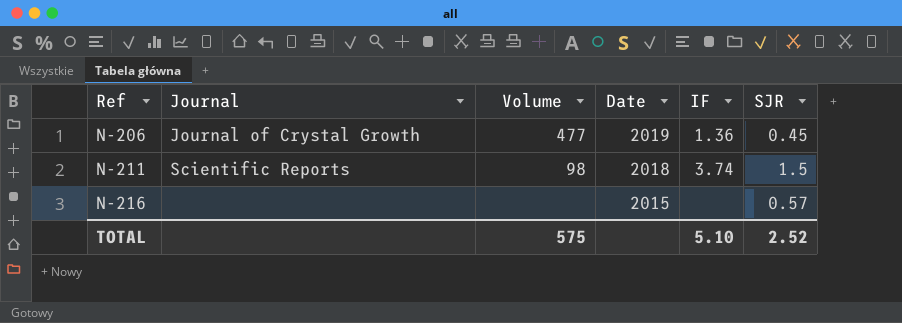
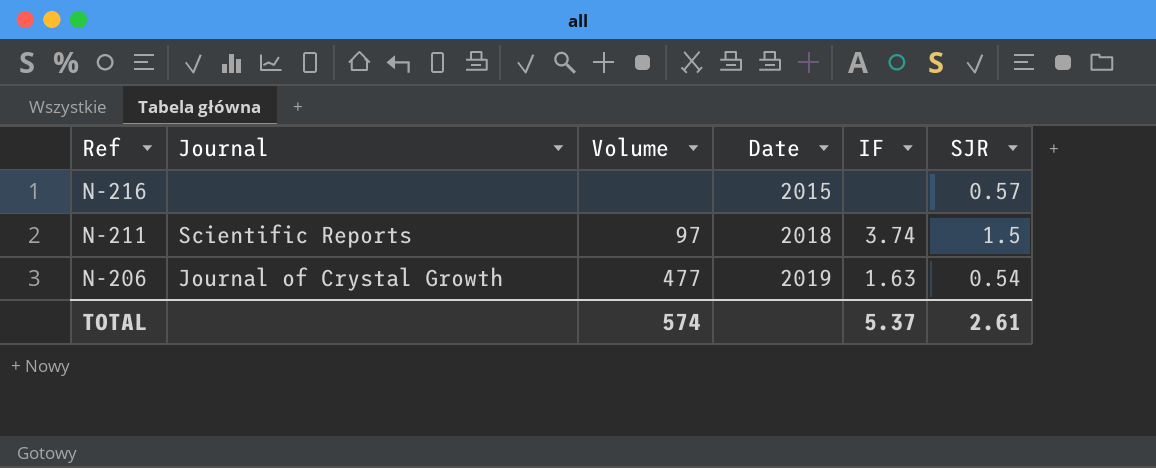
row order: Ref ascending -> Ref descending
N-211 | Volume: 98 -> 97
N-206 | IF: 1.36 -> 1.63
N-206 | SJR: 0.45 -> 0.54
TOTAL | Volume: 575 -> 574
TOTAL | IF: 5.10 -> 5.37
TOTAL | SJR: 2.52 -> 2.61

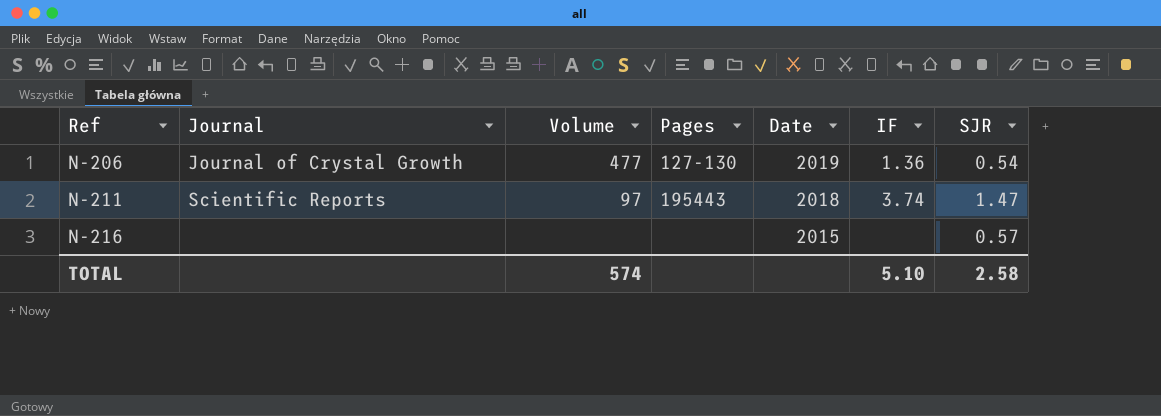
row order: Ref descending -> Ref ascending
column Pages | position: none -> 4
N-206 | IF: 1.63 -> 1.36
N-211 | SJR: 1.5 -> 1.47
TOTAL | IF: 5.37 -> 5.10
TOTAL | SJR: 2.61 -> 2.58

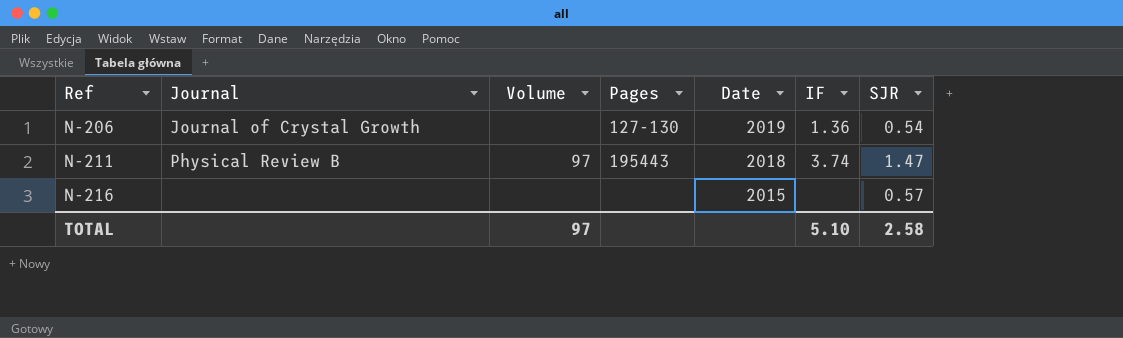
N-206 | Volume: 477 -> none
N-211 | Journal: Scientific Reports -> Physical Review B
TOTAL | Volume: 574 -> 97

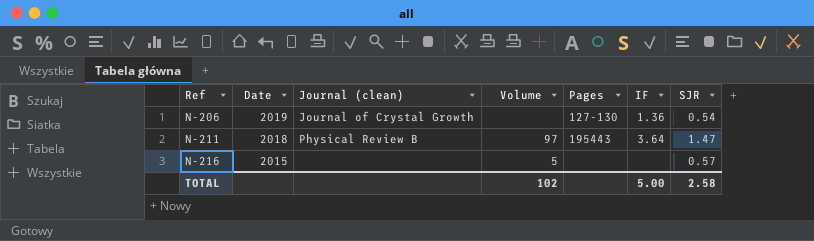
column Date | position: 5 -> 2
column name: Journal -> Journal (clean)
N-211 | IF: 3.74 -> 3.64
N-216 | Volume: none -> 5
TOTAL | Volume: 97 -> 102
TOTAL | IF: 5.10 -> 5.00

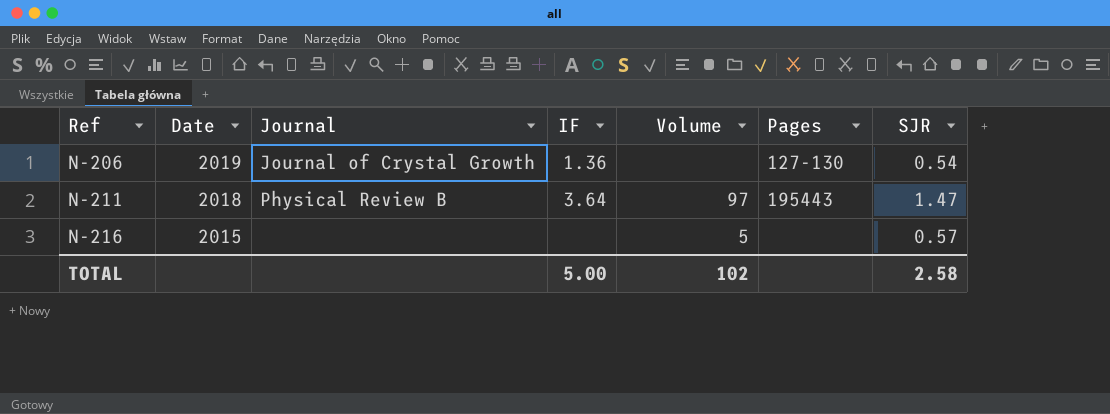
column name: Journal (clean) -> Journal
column IF | position: 6 -> 4

